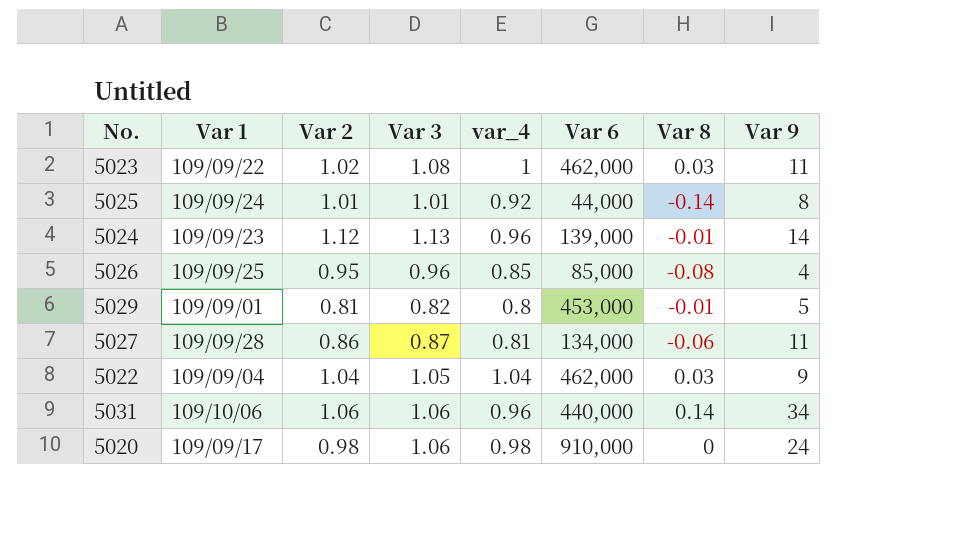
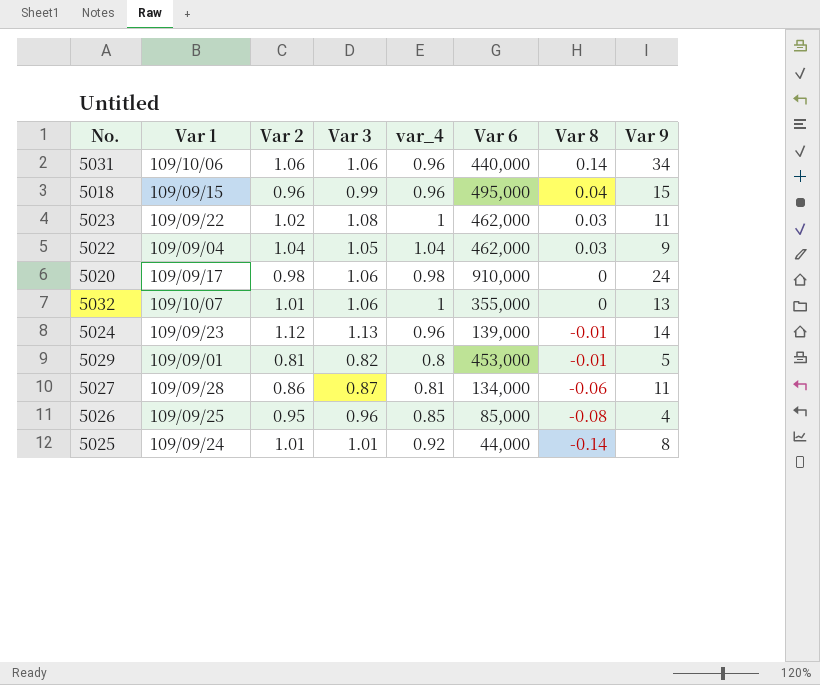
row order: none -> Var 8 descending
row 5018: none -> 109/09/15 | 0.96 | 0.99 | 0.96 | 495,000 | 0.04 | 15
row 5032: none -> 109/10/07 | 1.01 | 1.06 | 1 | 355,000 | 0 | 13

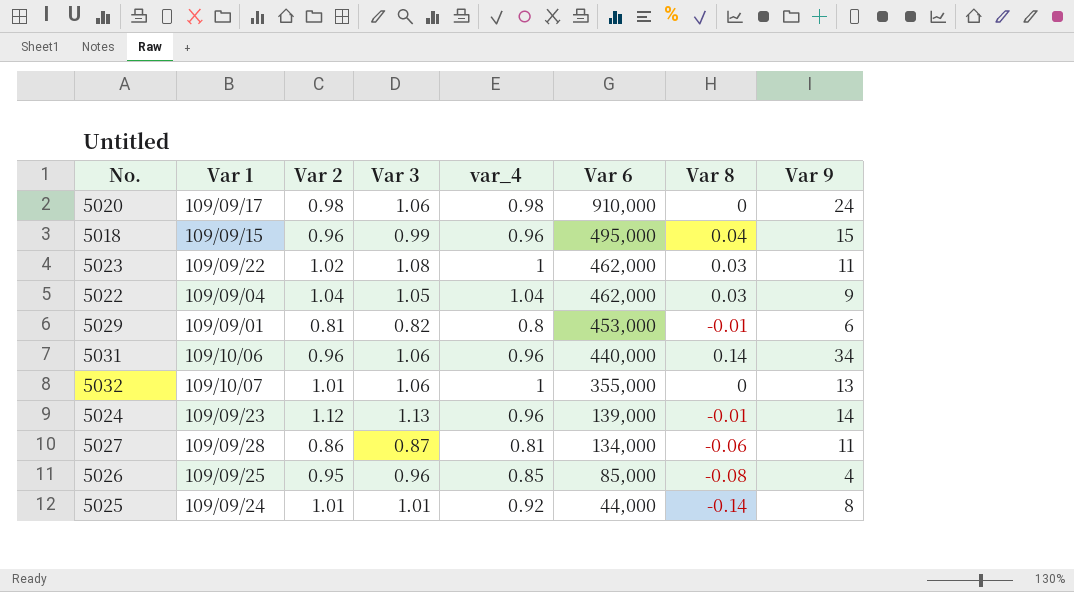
row order: Var 8 descending -> Var 6 descending
5029 | Var 9: 5 -> 6
5031 | Var 2: 1.06 -> 0.96

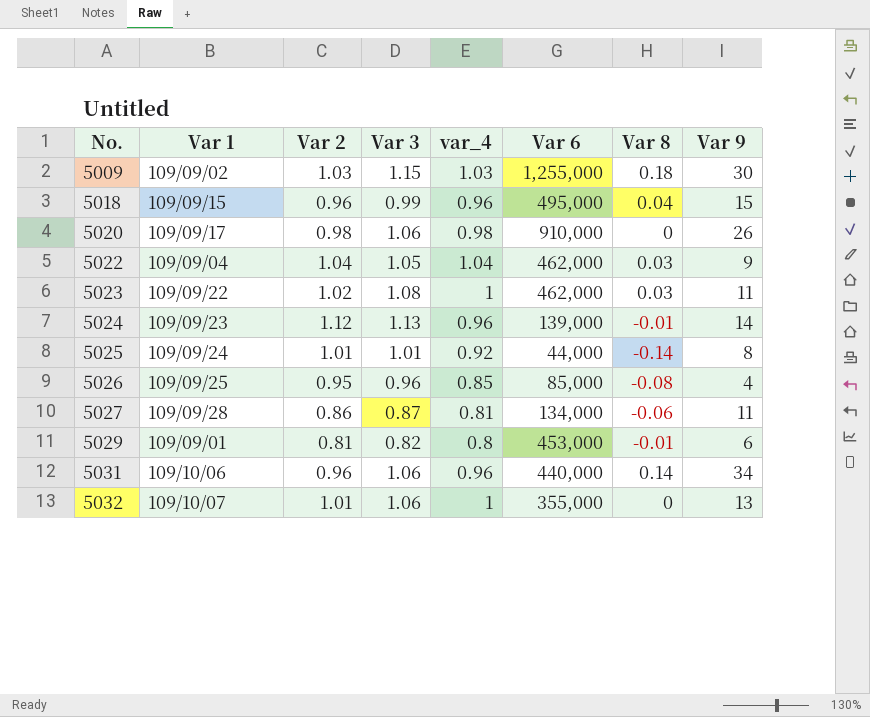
row order: Var 6 descending -> No. ascending
row 5009: none -> 109/09/02 | 1.03 | 1.15 | 1.03 | 1,255,000 | 0.18 | 30
5020 | Var 9: 24 -> 26

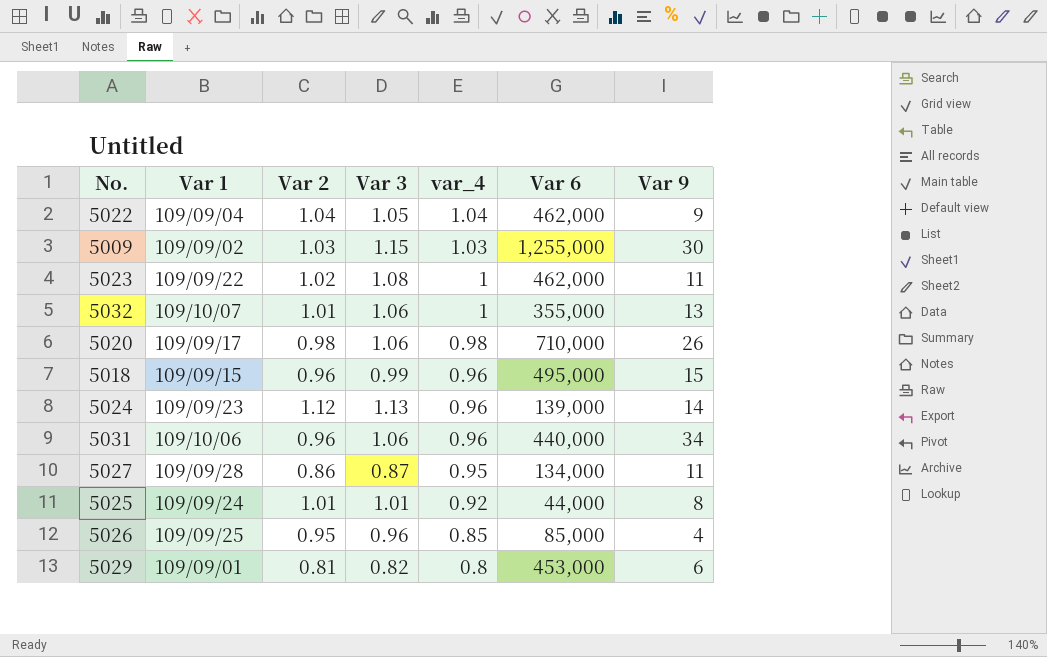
row order: No. ascending -> var_4 descending
column Var 8 | position: 7 -> none
5020 | Var 6: 910,000 -> 710,000
5027 | var_4: 0.81 -> 0.95

